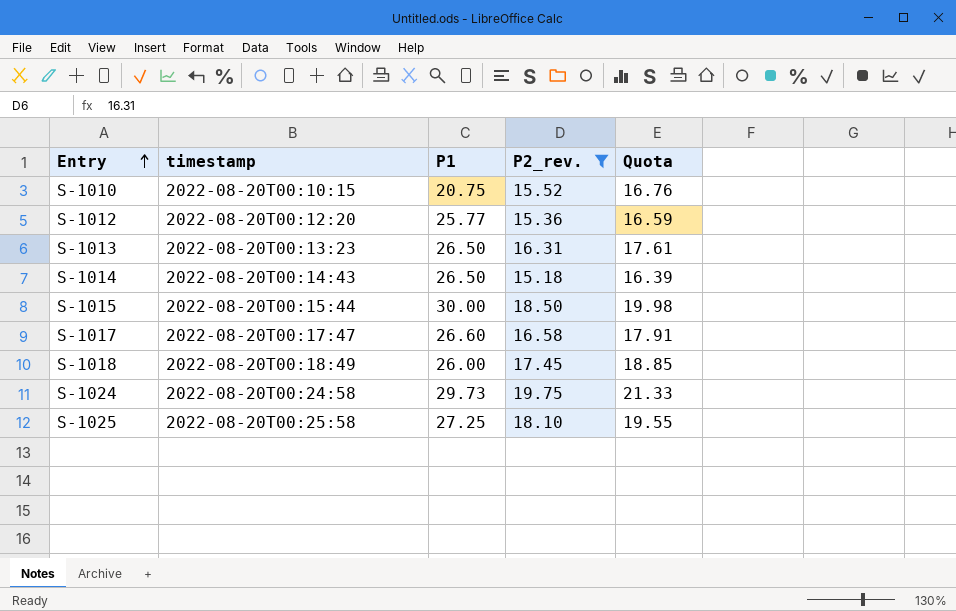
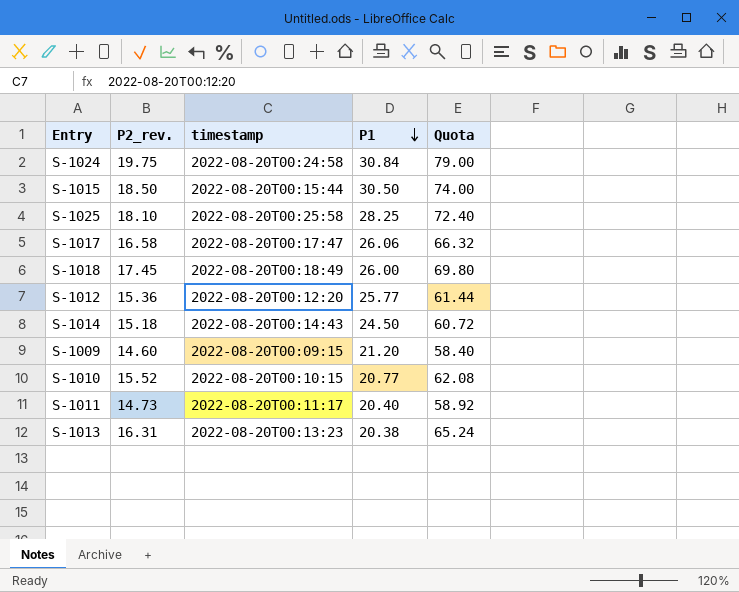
filter: P2_rev. >= 15.18 -> none
row order: Entry ascending -> P1 descending
column P2_rev. | position: 4 -> 2
column Quota | formula: [P2_rev.] * 1.08 -> [P2_rev.] * 4
S-1024 | P1: 29.73 -> 30.84
S-1015 | P1: 30.00 -> 30.50
S-1025 | P1: 27.25 -> 28.25
S-1017 | P1: 26.60 -> 26.06
S-1014 | P1: 26.50 -> 24.50
S-1010 | P1: 20.75 -> 20.77
S-1013 | P1: 26.50 -> 20.38

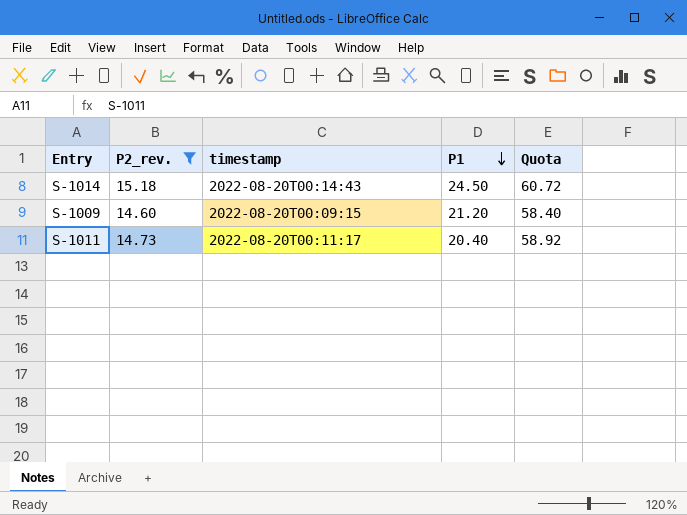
filter: none -> P2_rev. <= 15.18

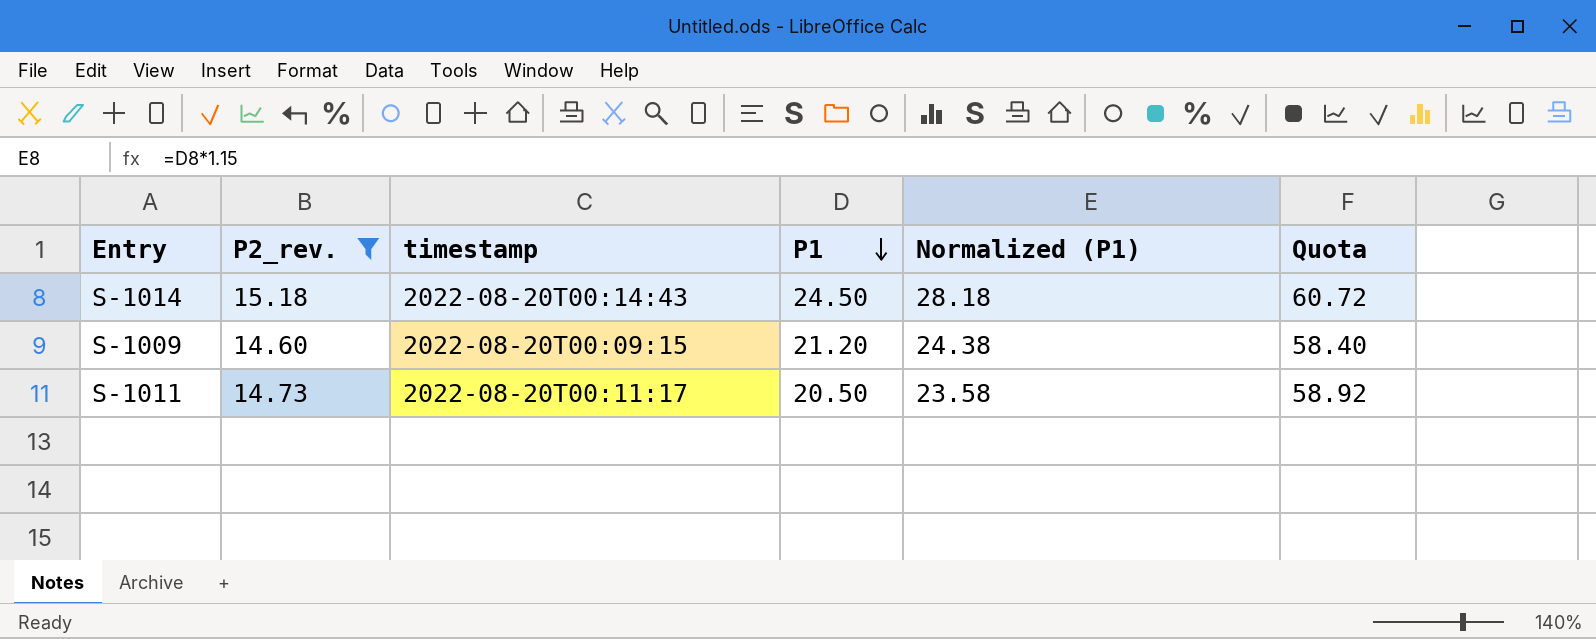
column Normalized (P1) | formula: none -> [P1] * 1.15
S-1011 | P1: 20.40 -> 20.50

